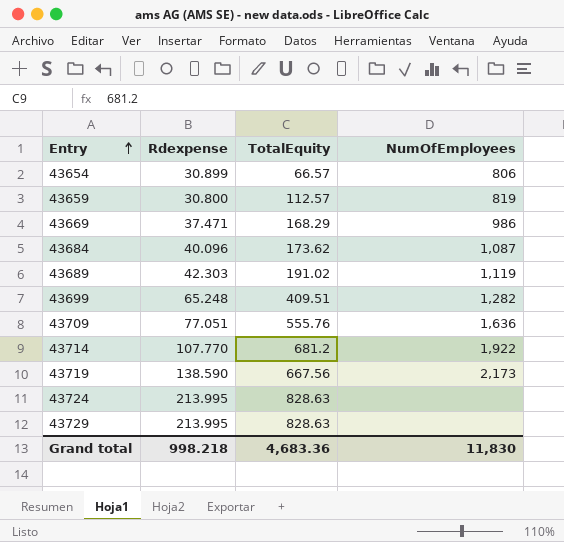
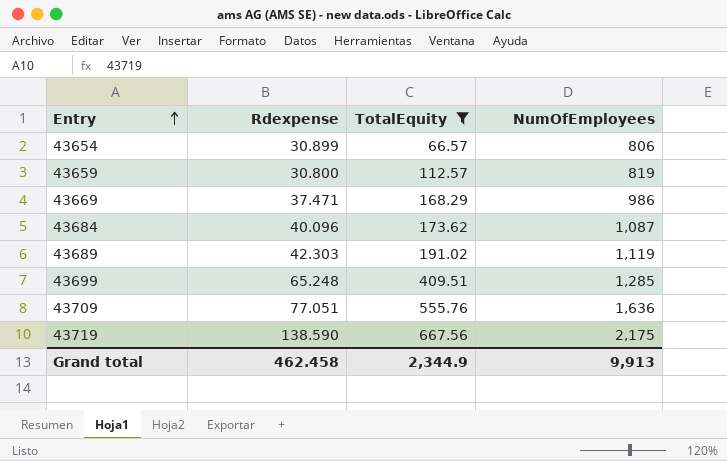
filter: none -> TotalEquity <= 667.56
43699 | NumOfEmployees: 1,282 -> 1,285
43719 | NumOfEmployees: 2,173 -> 2,175
Grand total | Rdexpense: 998.218 -> 462.458
Grand total | TotalEquity: 4,683.36 -> 2,344.9
Grand total | NumOfEmployees: 11,830 -> 9,913

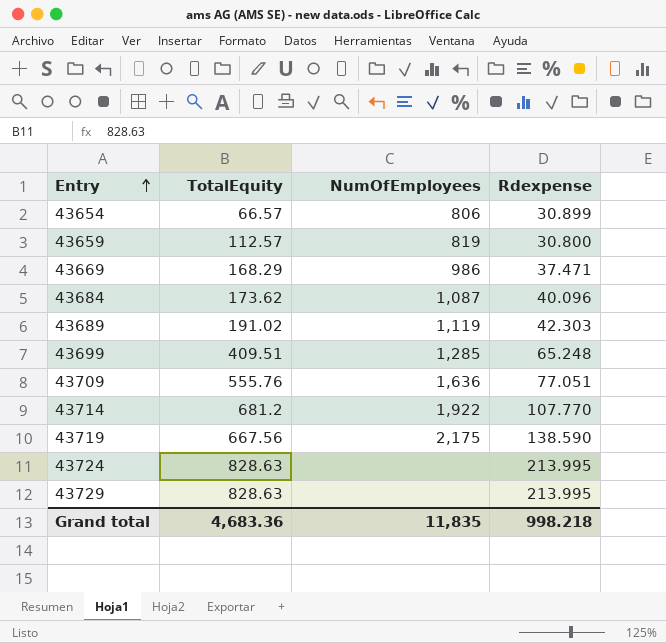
filter: TotalEquity <= 667.56 -> none
column Rdexpense | position: 2 -> 4
Grand total | TotalEquity: 2,344.9 -> 4,683.36
Grand total | NumOfEmployees: 9,913 -> 11,835
Grand total | Rdexpense: 462.458 -> 998.218

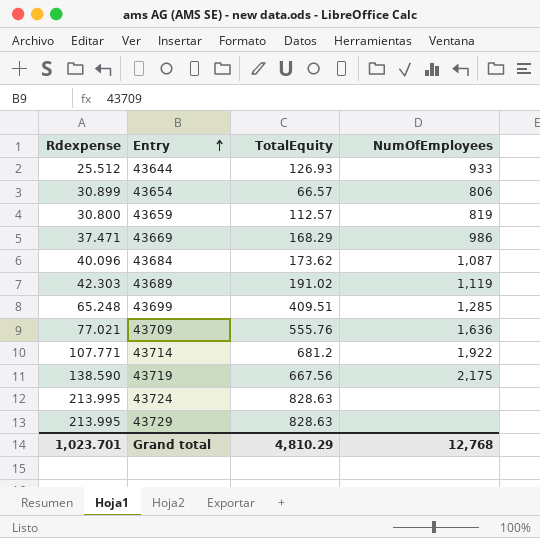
column Rdexpense | position: 4 -> 1
row 43644: none -> 25.512 | 126.93 | 933
43709 | Rdexpense: 77.051 -> 77.021
43714 | Rdexpense: 107.770 -> 107.771
Grand total | Rdexpense: 998.218 -> 1,023.701
Grand total | TotalEquity: 4,683.36 -> 4,810.29
Grand total | NumOfEmployees: 11,835 -> 12,768

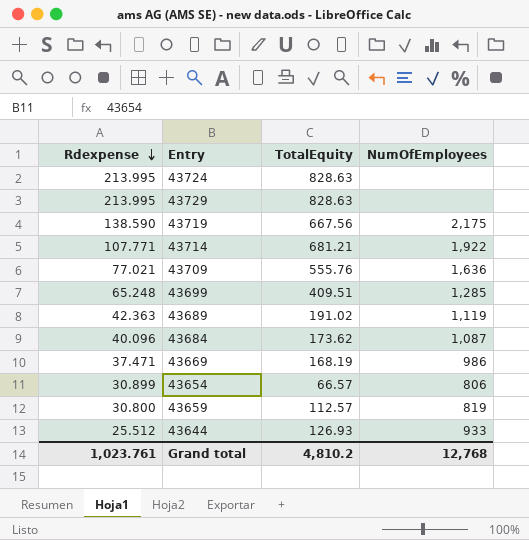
row order: Entry ascending -> Rdexpense descending
43714 | TotalEquity: 681.2 -> 681.21
43689 | Rdexpense: 42.303 -> 42.363
43669 | TotalEquity: 168.29 -> 168.19
Grand total | Rdexpense: 1,023.701 -> 1,023.761
Grand total | TotalEquity: 4,810.29 -> 4,810.2

